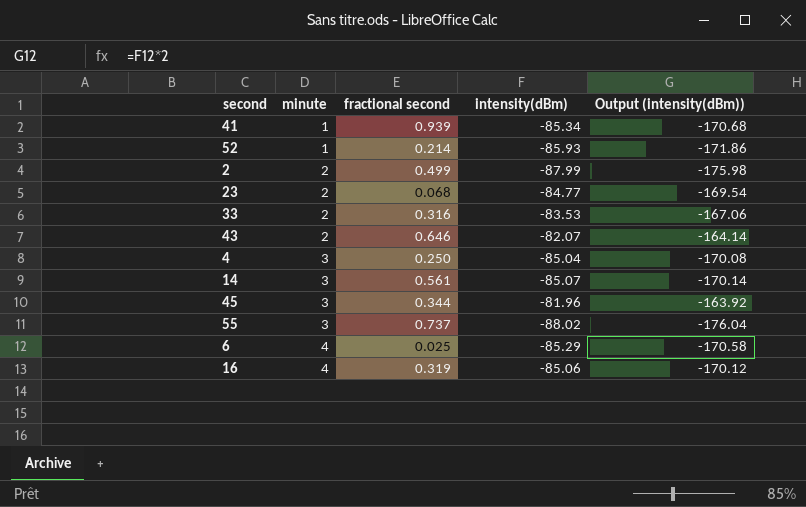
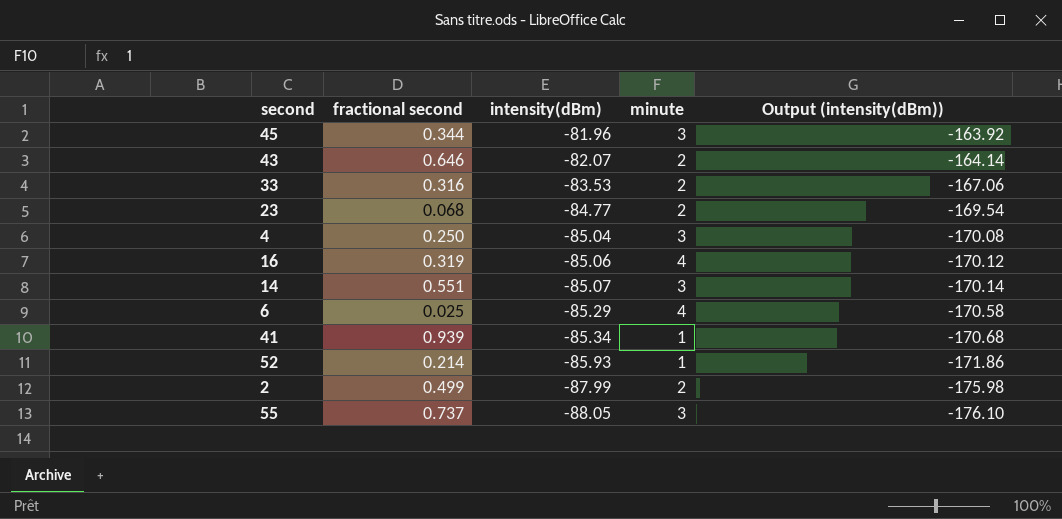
row order: minute ascending -> intensity(dBm) descending
column minute | position: 2 -> 4
14 | fractional second: 0.561 -> 0.551
55 | intensity(dBm): -88.02 -> -88.05
55 | Output (intensity(dBm)): -176.04 -> -176.10

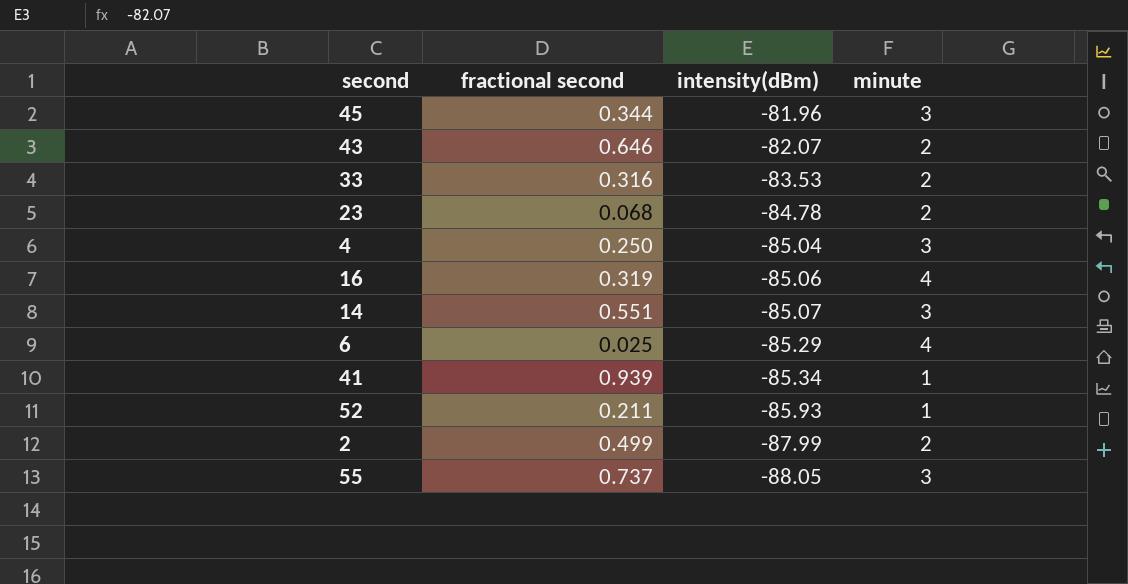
column Output (intensity(dBm)) | formula: [intensity(dBm)] * 2 -> none
23 | intensity(dBm): -84.77 -> -84.78
52 | fractional second: 0.214 -> 0.211

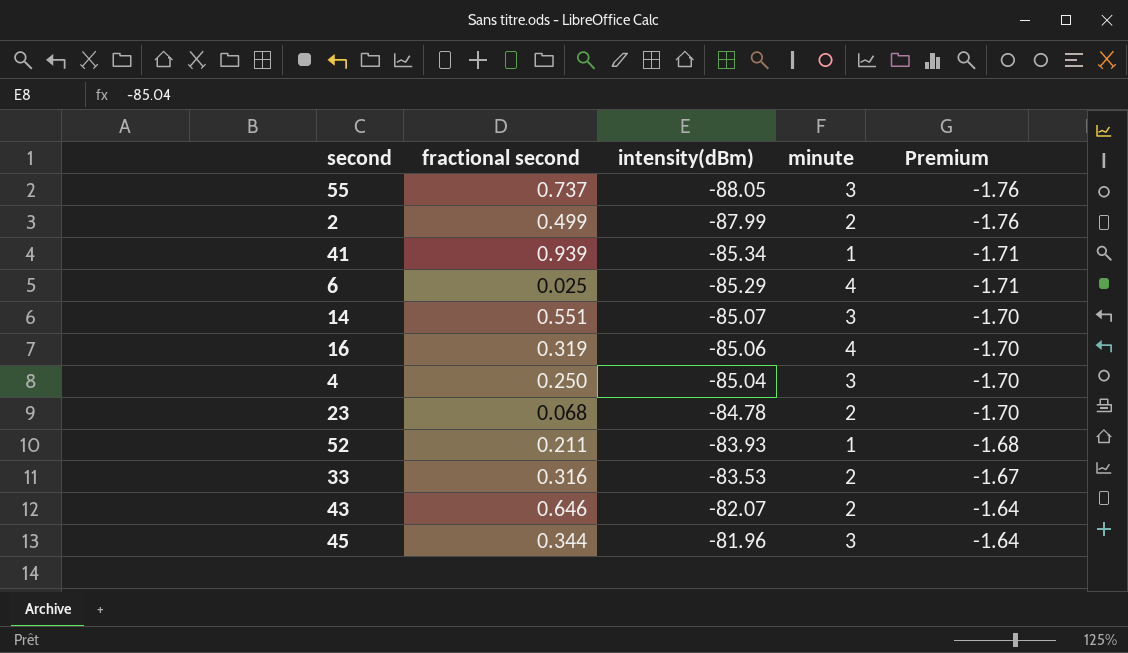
row order: intensity(dBm) descending -> intensity(dBm) ascending
column Premium | formula: none -> [intensity(dBm)] * 0.02
52 | intensity(dBm): -85.93 -> -83.93

